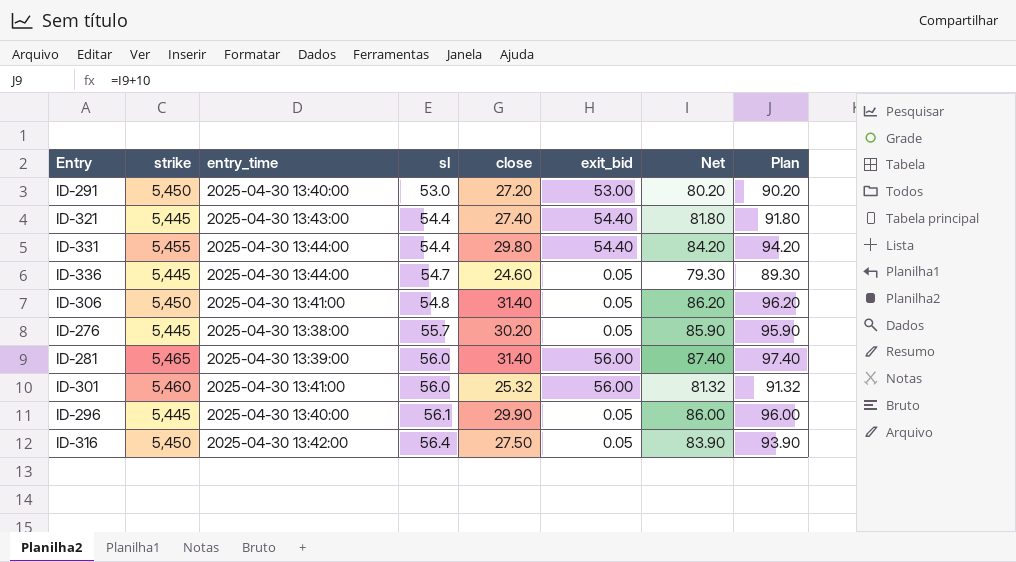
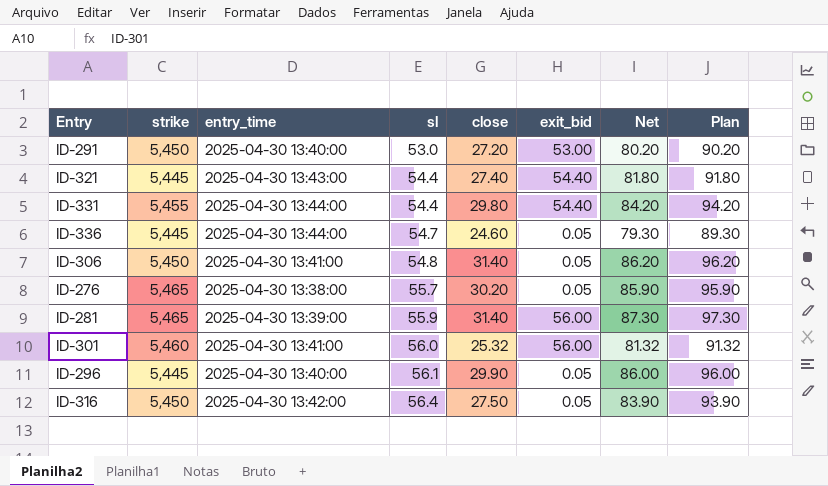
ID-276 | strike: 5,445 -> 5,465
ID-281 | sl: 56.0 -> 55.9
ID-281 | Net: 87.40 -> 87.30
ID-281 | Plan: 97.40 -> 97.30

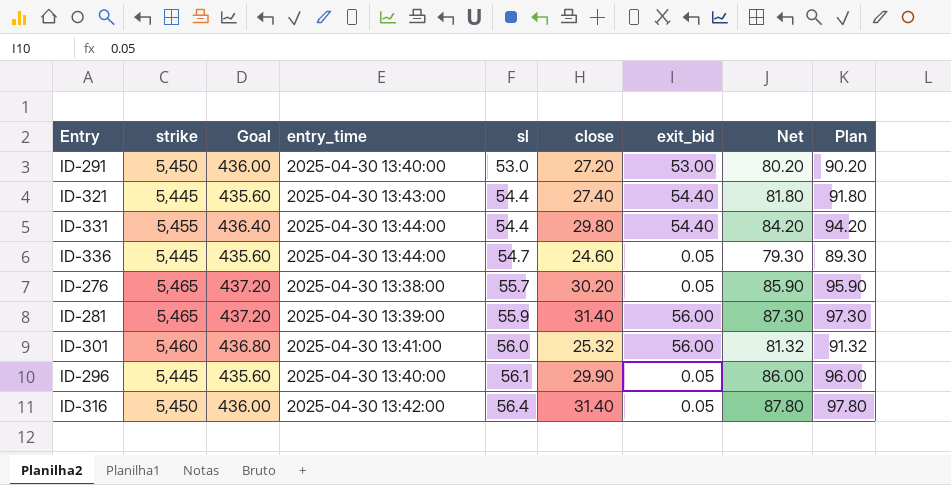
column Goal | formula: none -> [strike] * 0.08
row ID-306: 5,450 | 2025-04-30 13:41:00 | 54.8 | 31.40 | 0.05 | 86.20 | 96.20 -> none
ID-316 | close: 27.50 -> 31.40
ID-316 | Net: 83.90 -> 87.80
ID-316 | Plan: 93.90 -> 97.80

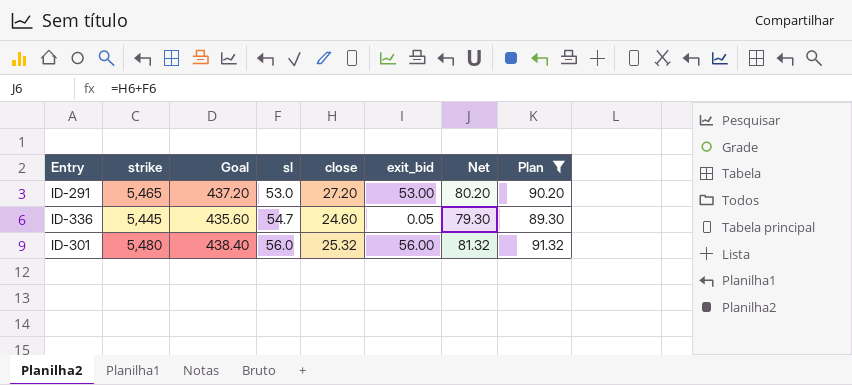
filter: none -> Plan <= 91.32
column entry_time | position: 4 -> none
ID-291 | strike: 5,450 -> 5,465
ID-291 | Goal: 436.00 -> 437.20
ID-301 | strike: 5,460 -> 5,480
ID-301 | Goal: 436.80 -> 438.40

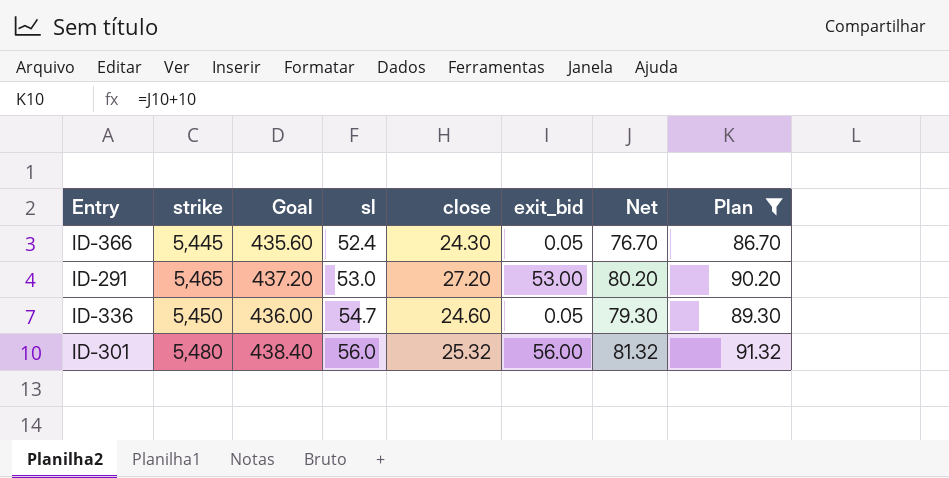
row ID-366: none -> 5,445 | 435.60 | 52.4 | 24.30 | 0.05 | 76.70 | 86.70
ID-336 | strike: 5,445 -> 5,450
ID-336 | Goal: 435.60 -> 436.00

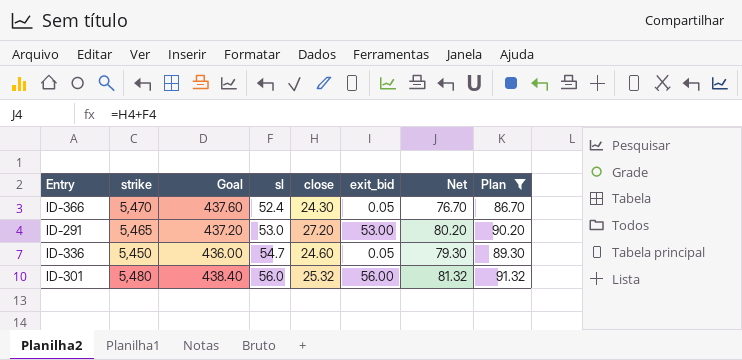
ID-366 | strike: 5,445 -> 5,470
ID-366 | Goal: 435.60 -> 437.60

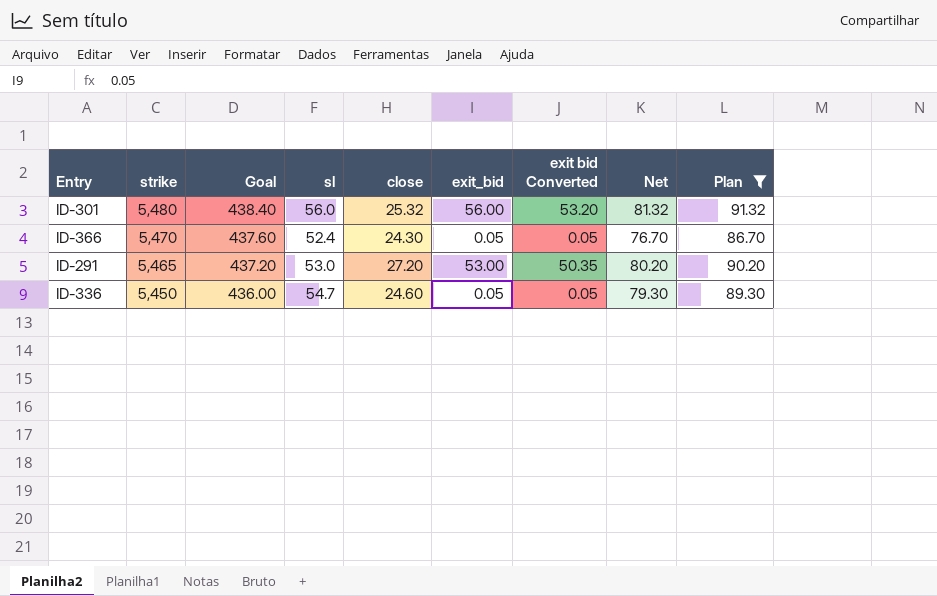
row order: sl ascending -> strike descending
column exit bid Converted | formula: none -> [exit_bid] * 0.95

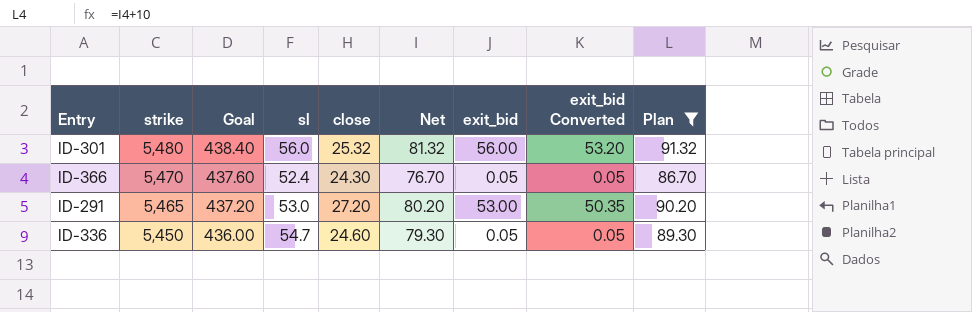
column Net | position: 8 -> 6
column name: exit bid Converted -> exit_bid Converted

